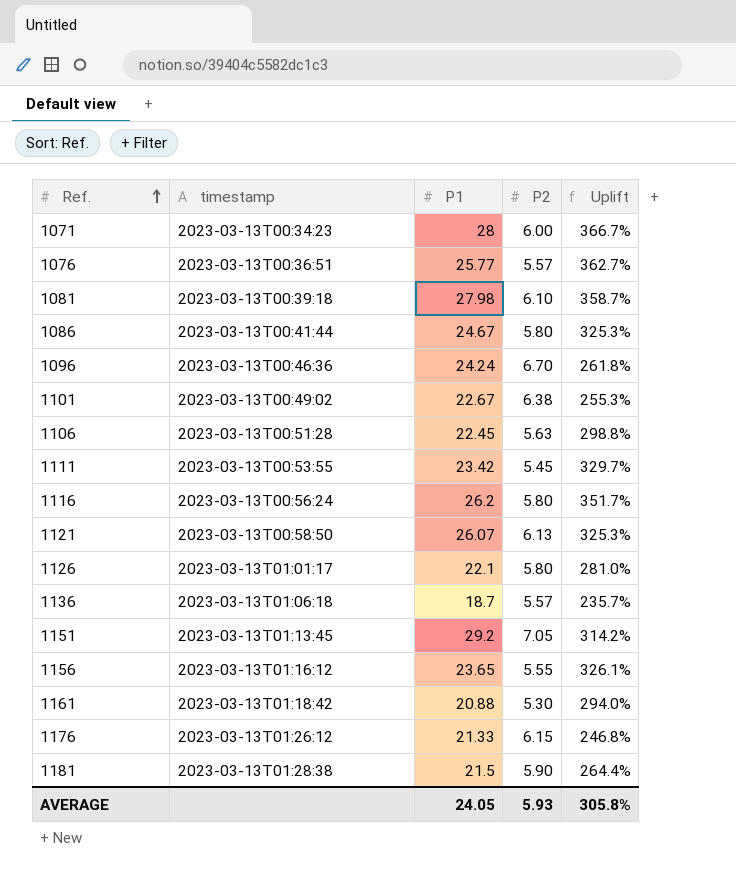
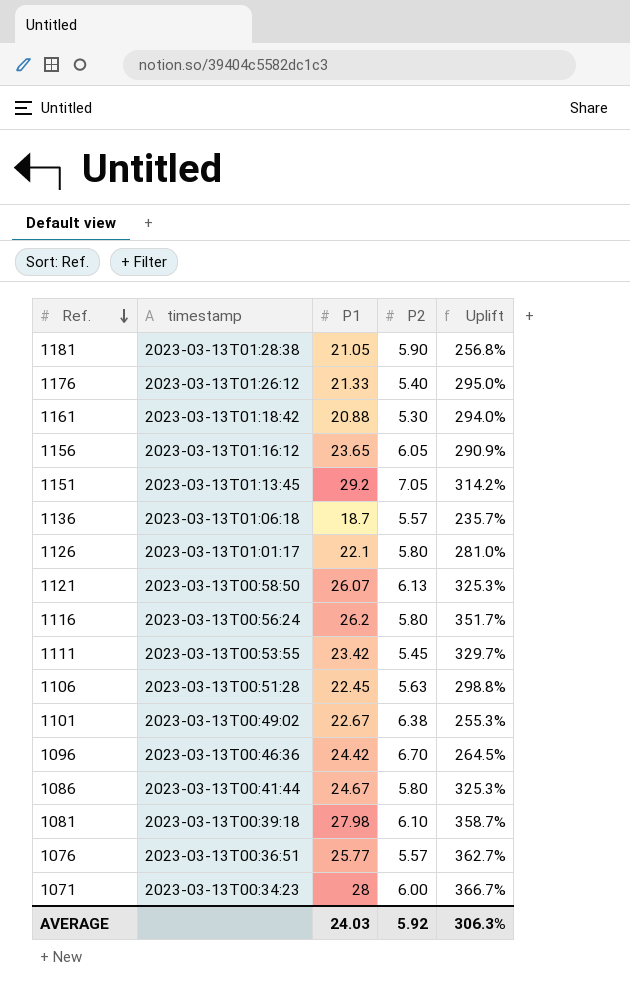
row order: Ref. ascending -> Ref. descending
1181 | P1: 21.5 -> 21.05
1181 | Uplift: 264.4% -> 256.8%
1176 | P2: 6.15 -> 5.40
1176 | Uplift: 246.8% -> 295.0%
1156 | P2: 5.55 -> 6.05
1156 | Uplift: 326.1% -> 290.9%
1096 | P1: 24.24 -> 24.42
1096 | Uplift: 261.8% -> 264.5%
AVERAGE | P1: 24.05 -> 24.03
AVERAGE | P2: 5.93 -> 5.92
AVERAGE | Uplift: 305.8% -> 306.3%

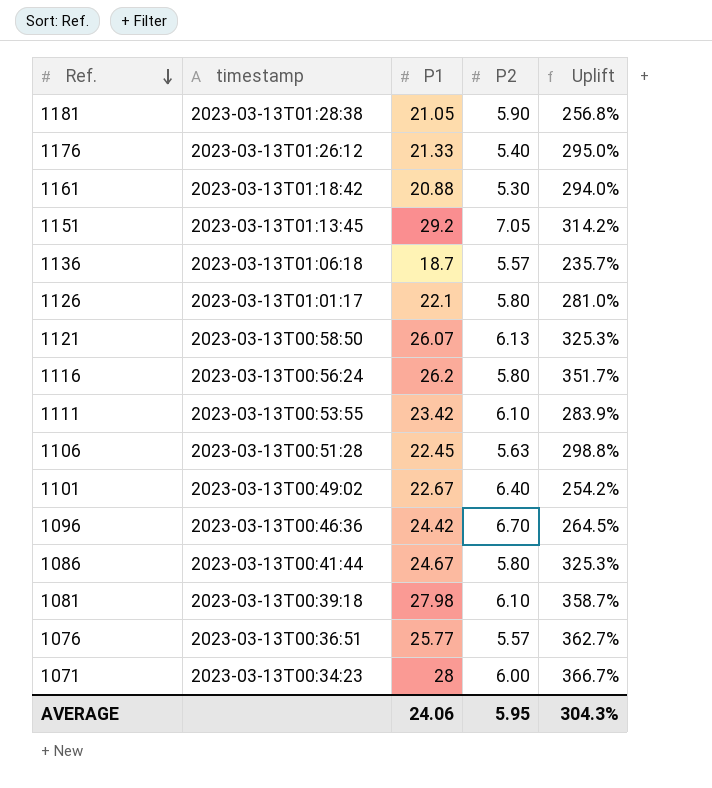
row 1156: 2023-03-13T01:16:12 | 23.65 | 6.05 | 290.9% -> none
1111 | P2: 5.45 -> 6.10
1111 | Uplift: 329.7% -> 283.9%
1101 | P2: 6.38 -> 6.40
1101 | Uplift: 255.3% -> 254.2%
AVERAGE | P1: 24.03 -> 24.06
AVERAGE | P2: 5.92 -> 5.95
AVERAGE | Uplift: 306.3% -> 304.3%

